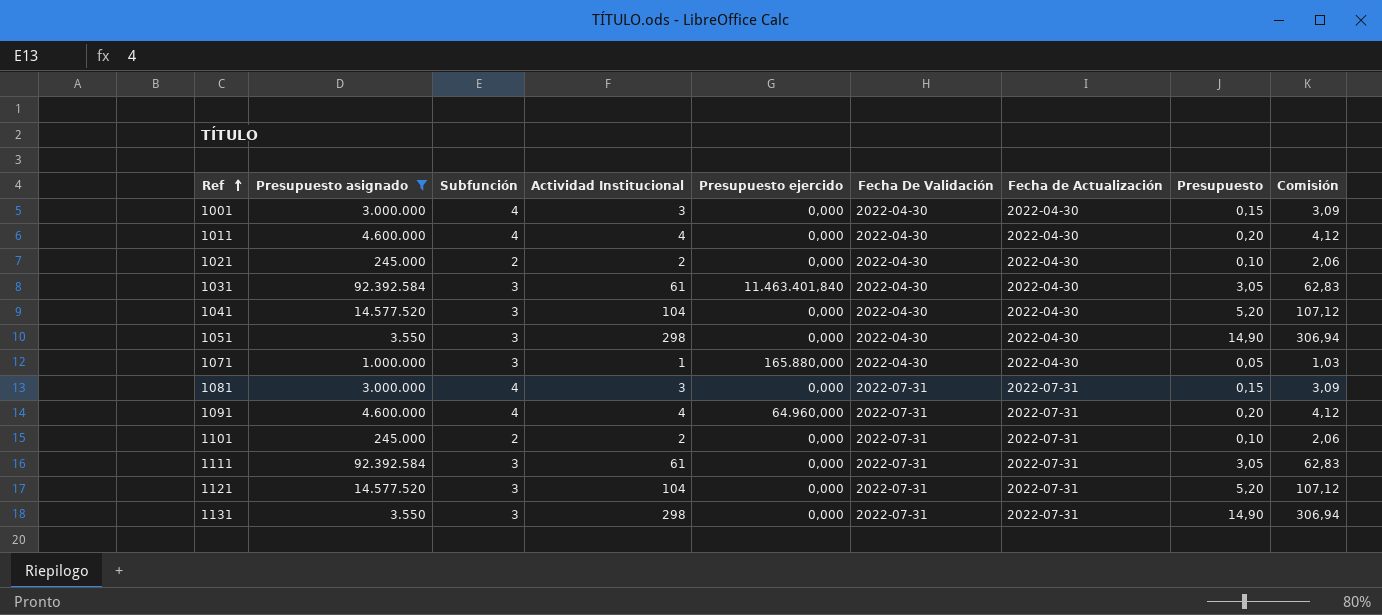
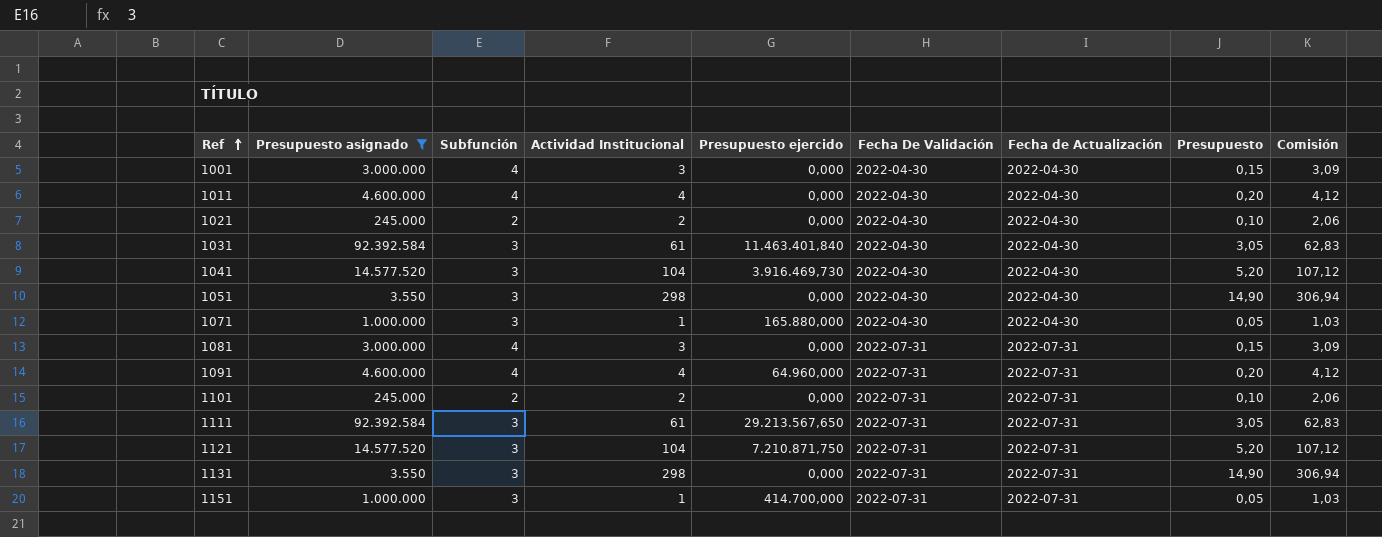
1041 | Presupuesto ejercido: 0,000 -> 3.916.469,730
1111 | Presupuesto ejercido: 0,000 -> 29.213.567,650
1121 | Presupuesto ejercido: 0,000 -> 7.210.871,750
row 1151: none -> 1.000.000 | 3 | 1 | 414.700,000 | 2022-07-31 | 2022-07-31 | 0,05 | 1,03

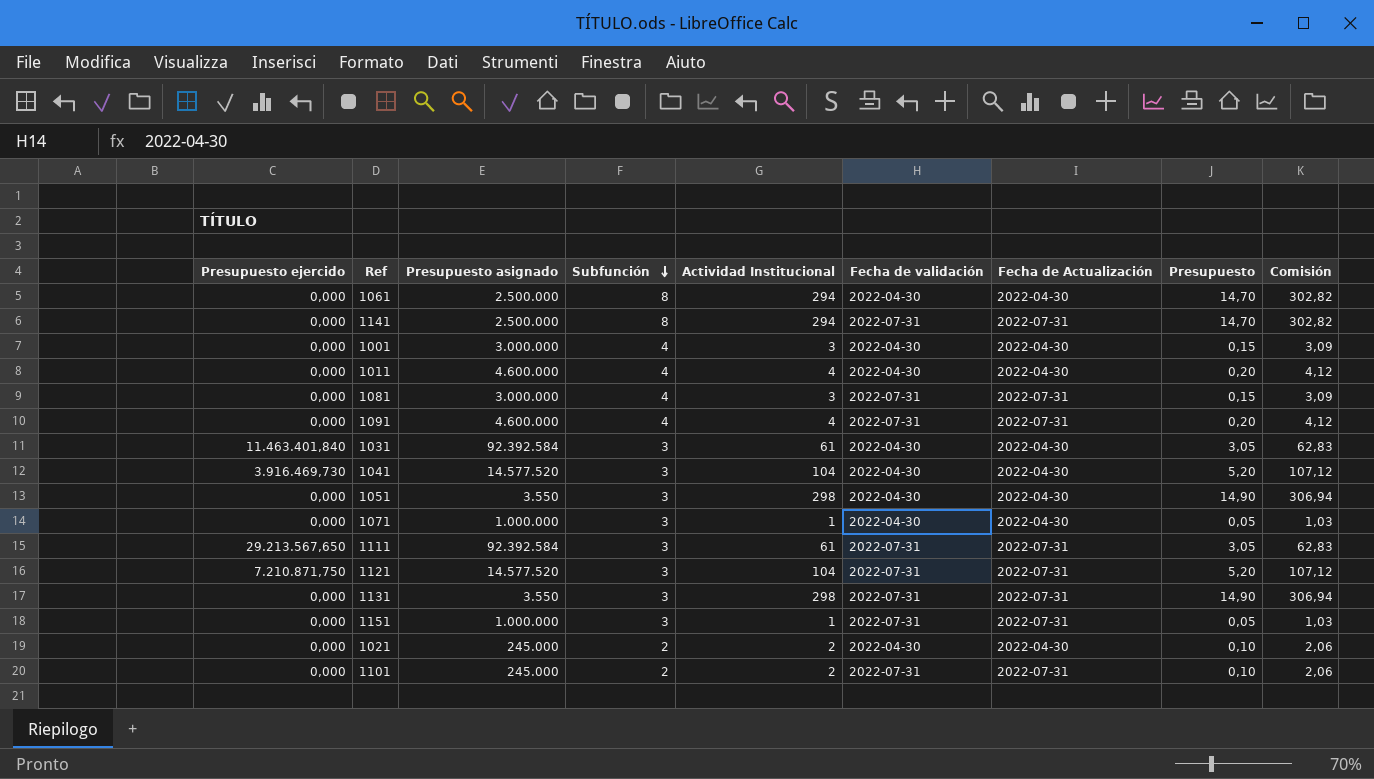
filter: Presupuesto asignado != 2.500.000 -> none
row order: Ref ascending -> Subfunción descending
column Presupuesto ejercido | position: 5 -> 1
column name: Fecha De Validación -> Fecha de validación
1091 | Presupuesto ejercido: 64.960,000 -> 0,000
1071 | Presupuesto ejercido: 165.880,000 -> 0,000
1151 | Presupuesto ejercido: 414.700,000 -> 0,000

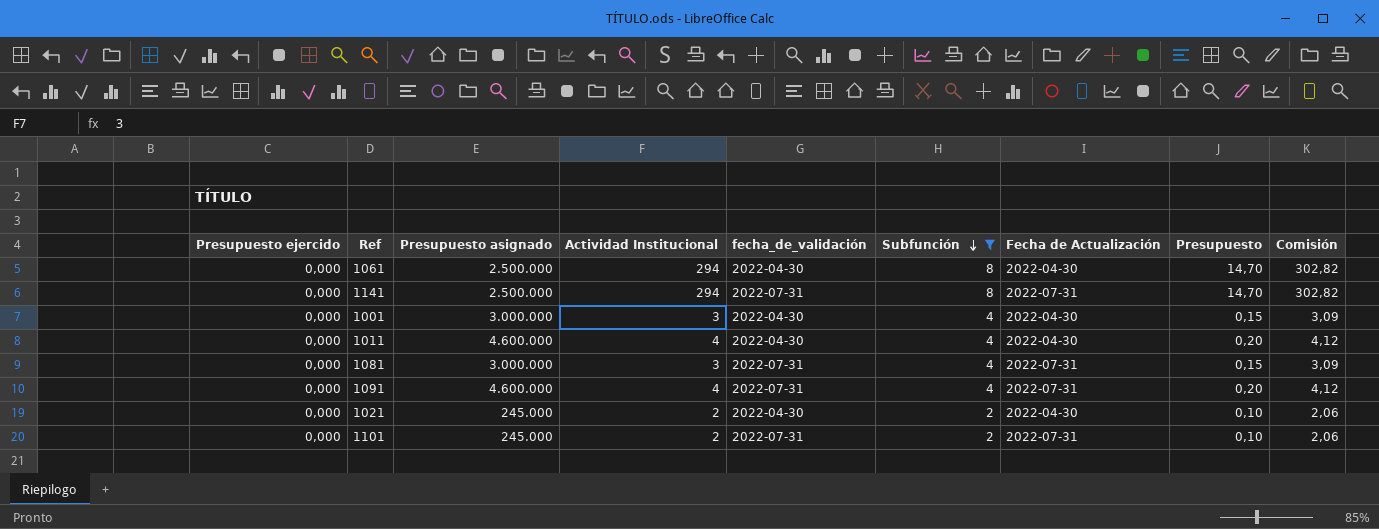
filter: none -> Subfunción != 3
column name: Fecha de validación -> fecha_de_validación
column Subfunción | position: 4 -> 6

